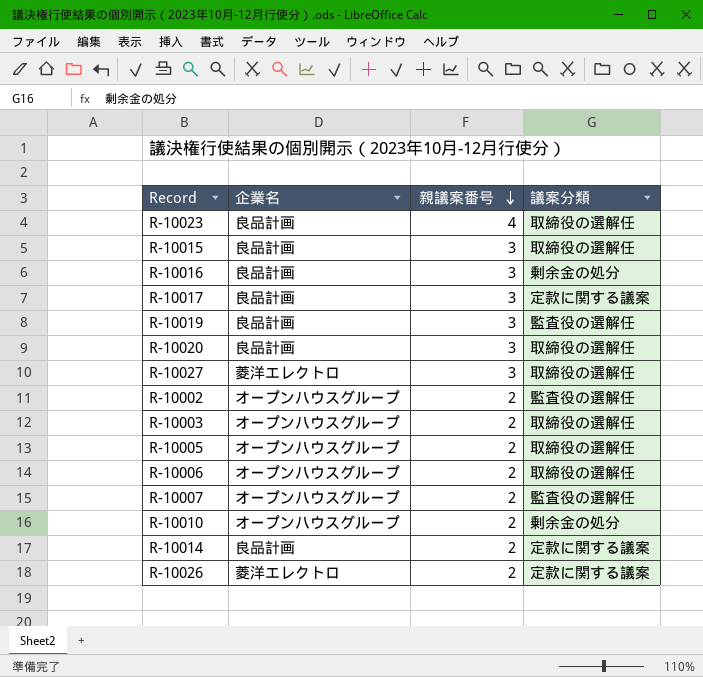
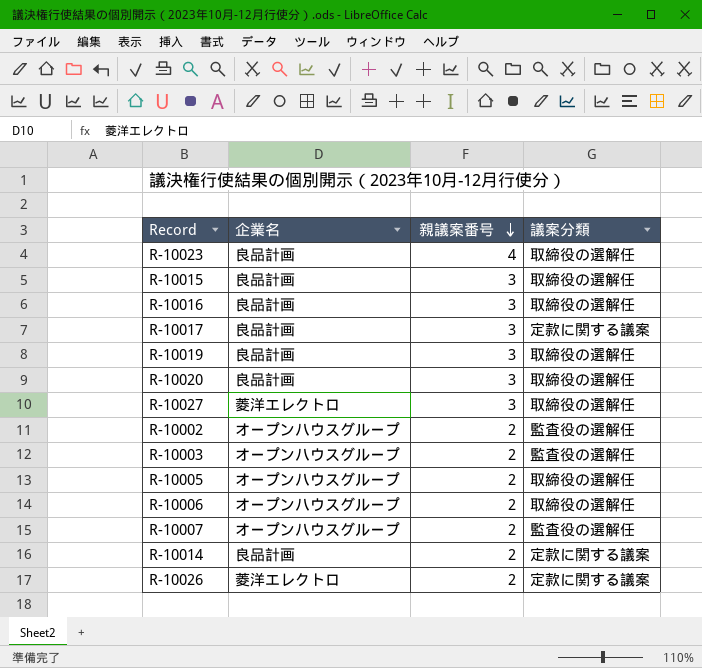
row R-10010: オープンハウスグループ | 2 | 剰余金の処分 -> none
R-10016 | 議案分類: 剰余金の処分 -> 取締役の選解任
R-10019 | 議案分類: 監査役の選解任 -> 取締役の選解任
R-10003 | 議案分類: 取締役の選解任 -> 監査役の選解任

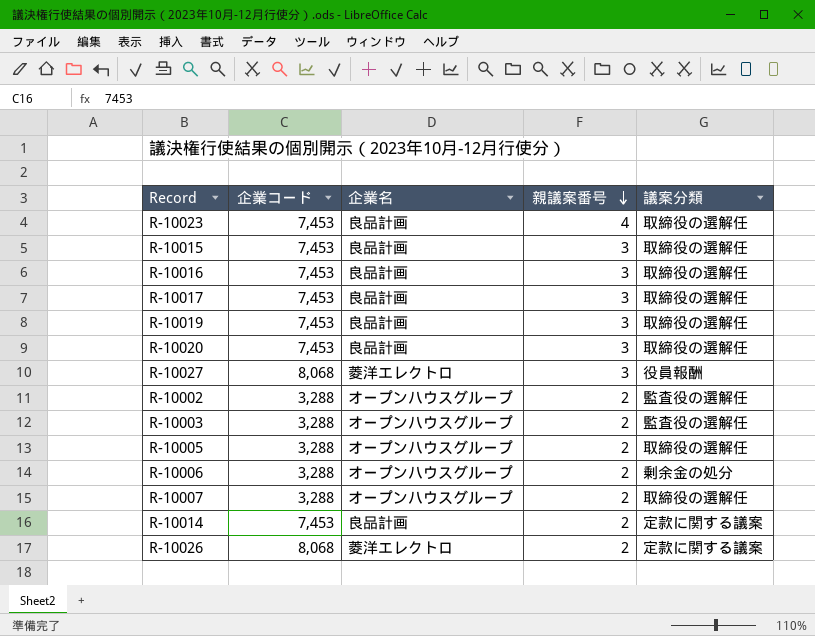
column 企業コード | position: none -> 2
R-10017 | 議案分類: 定款に関する議案 -> 取締役の選解任
R-10027 | 議案分類: 取締役の選解任 -> 役員報酬
R-10006 | 議案分類: 取締役の選解任 -> 剰余金の処分
R-10007 | 議案分類: 監査役の選解任 -> 取締役の選解任

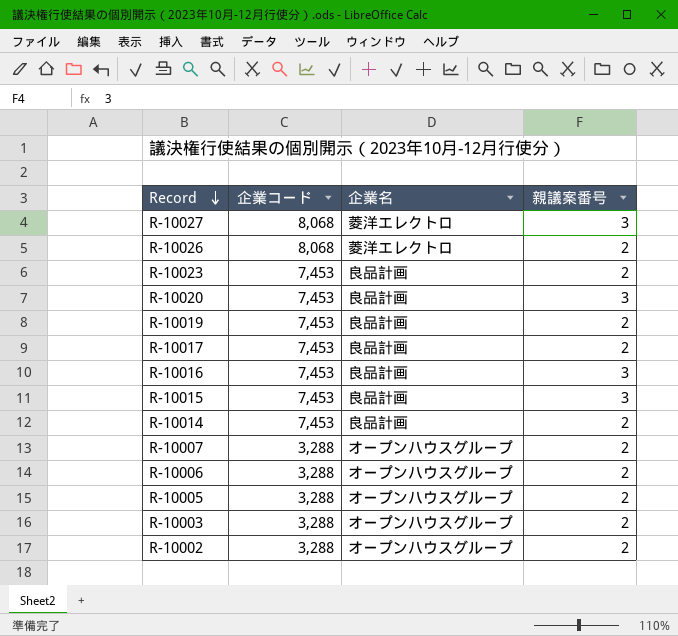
row order: 親議案番号 descending -> Record descending
column 議案分類 | position: 5 -> none
R-10023 | 親議案番号: 4 -> 2
R-10019 | 親議案番号: 3 -> 2
R-10017 | 親議案番号: 3 -> 2

